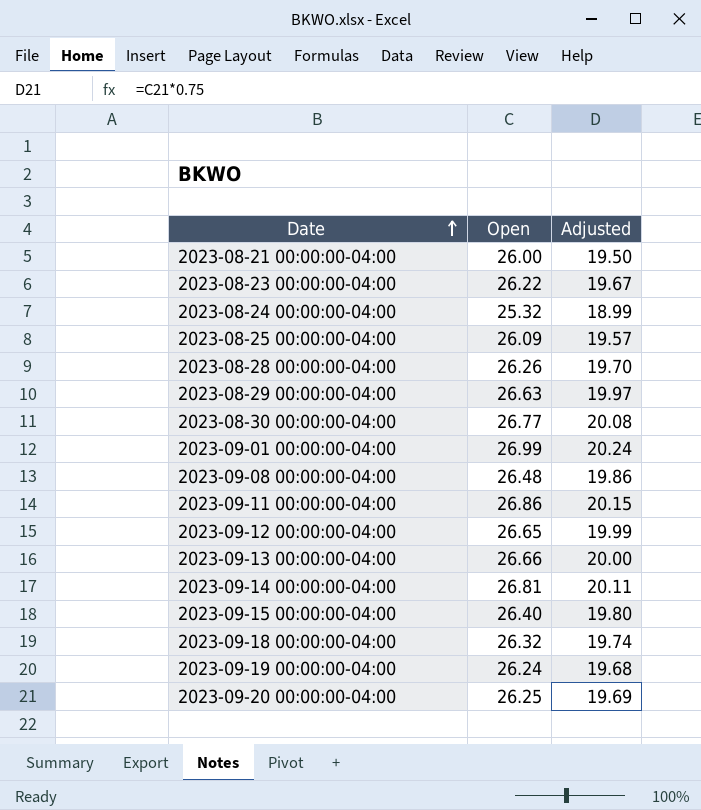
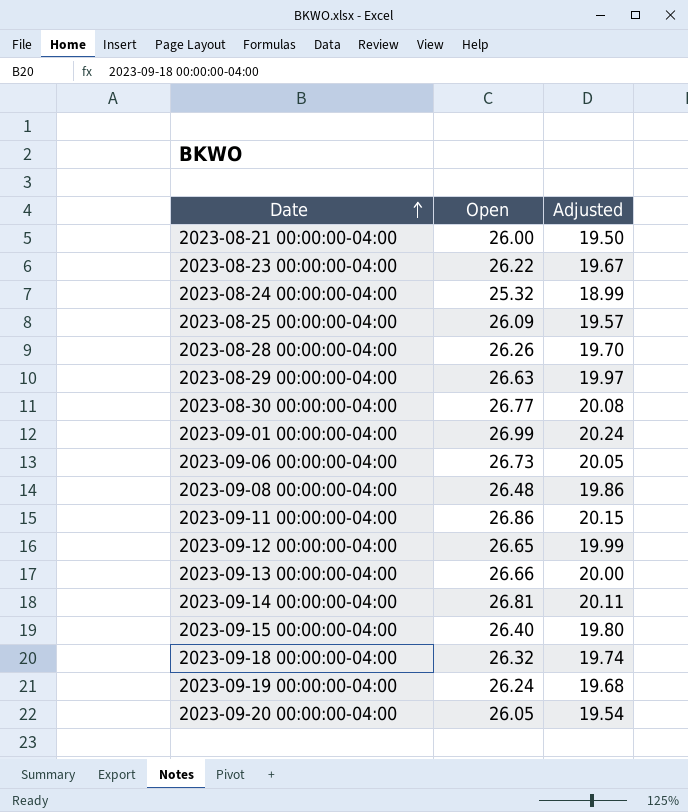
row 2023-09-06 00:00:00-04:00: none -> 26.73 | 20.05
2023-09-20 00:00:00-04:00 | Open: 26.25 -> 26.05
2023-09-20 00:00:00-04:00 | Adjusted: 19.69 -> 19.54

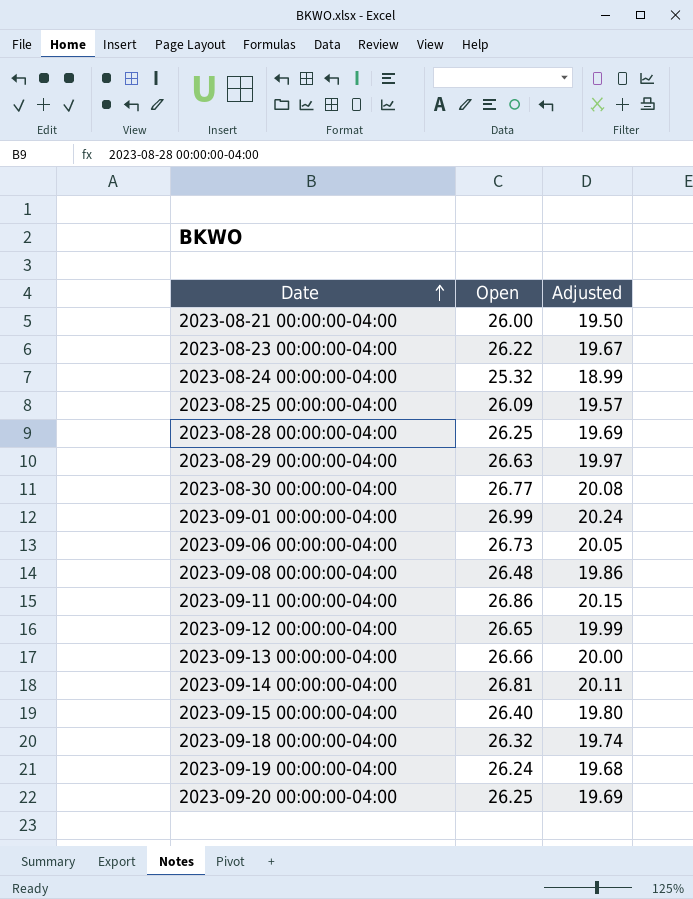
2023-08-28 00:00:00-04:00 | Open: 26.26 -> 26.25
2023-08-28 00:00:00-04:00 | Adjusted: 19.70 -> 19.69
2023-09-20 00:00:00-04:00 | Open: 26.05 -> 26.25
2023-09-20 00:00:00-04:00 | Adjusted: 19.54 -> 19.69

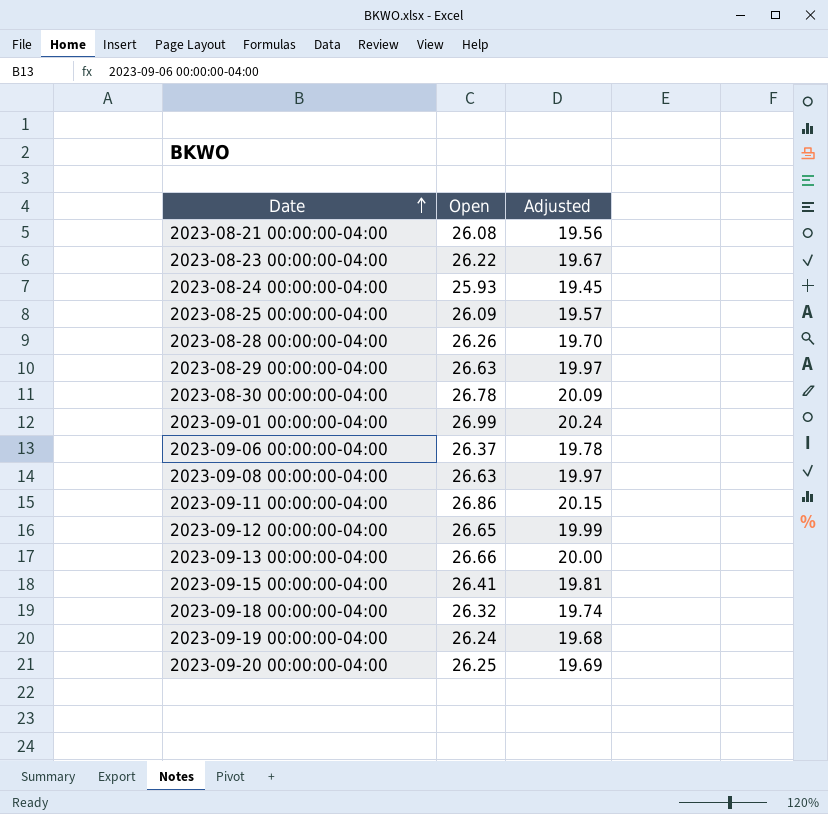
row 2023-09-14 00:00:00-04:00: 26.81 | 20.11 -> none
2023-08-21 00:00:00-04:00 | Open: 26.00 -> 26.08
2023-08-21 00:00:00-04:00 | Adjusted: 19.50 -> 19.56
2023-08-24 00:00:00-04:00 | Open: 25.32 -> 25.93
2023-08-24 00:00:00-04:00 | Adjusted: 18.99 -> 19.45
2023-08-28 00:00:00-04:00 | Open: 26.25 -> 26.26
2023-08-28 00:00:00-04:00 | Adjusted: 19.69 -> 19.70
2023-08-30 00:00:00-04:00 | Open: 26.77 -> 26.78
2023-08-30 00:00:00-04:00 | Adjusted: 20.08 -> 20.09
2023-09-06 00:00:00-04:00 | Open: 26.73 -> 26.37
2023-09-06 00:00:00-04:00 | Adjusted: 20.05 -> 19.78
2023-09-08 00:00:00-04:00 | Open: 26.48 -> 26.63
2023-09-08 00:00:00-04:00 | Adjusted: 19.86 -> 19.97
2023-09-15 00:00:00-04:00 | Open: 26.40 -> 26.41
2023-09-15 00:00:00-04:00 | Adjusted: 19.80 -> 19.81

